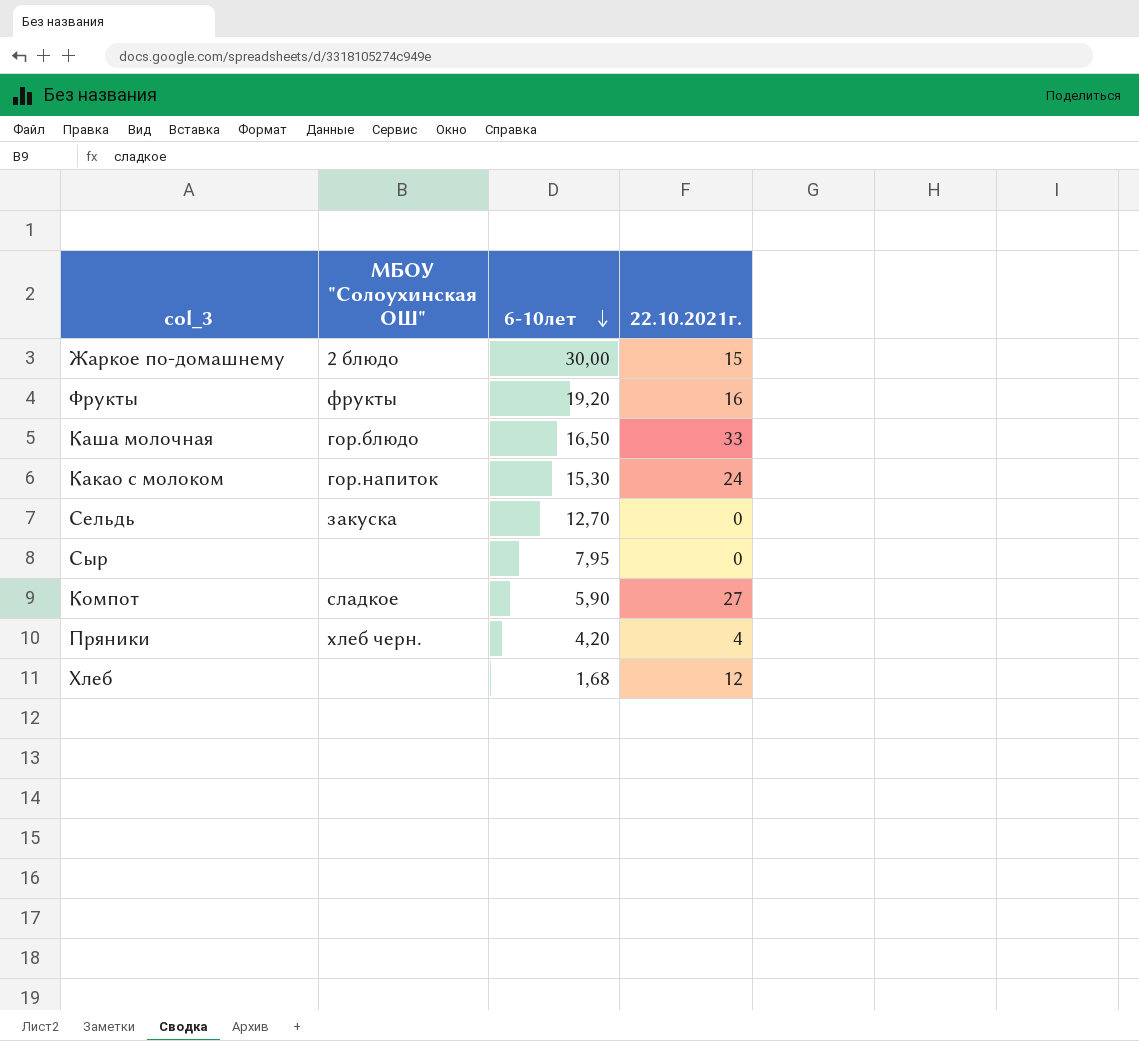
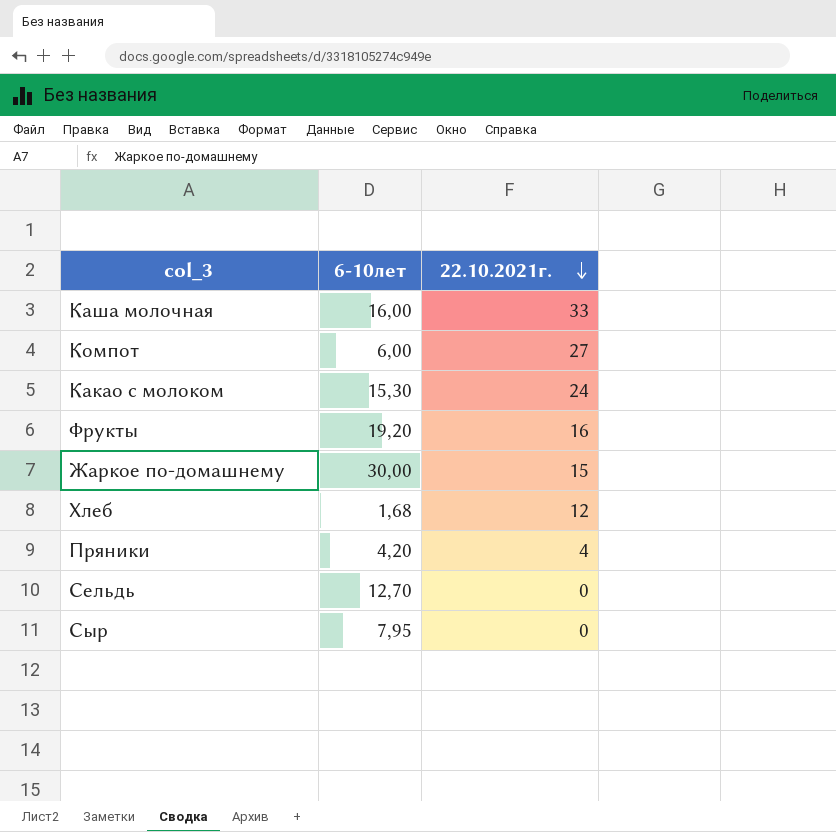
row order: 6-10лет descending -> 22.10.2021г. descending
column МБОУ "Солоухинская ОШ" | position: 2 -> none
Каша молочная | 6-10лет: 16,50 -> 16,00
Компот | 6-10лет: 5,90 -> 6,00

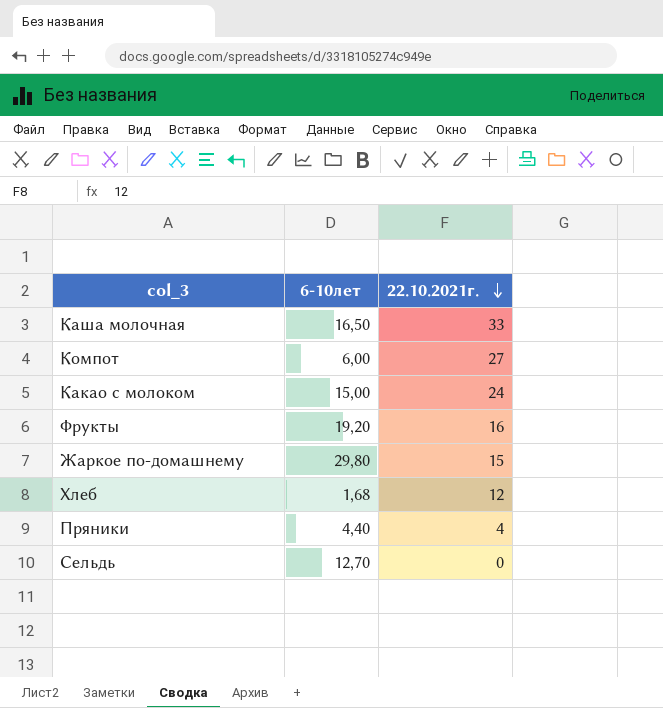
row Сыр: 7,95 | 0 -> none
Каша молочная | 6-10лет: 16,00 -> 16,50
Какао с молоком | 6-10лет: 15,30 -> 15,00
Жаркое по-домашнему | 6-10лет: 30,00 -> 29,80
Пряники | 6-10лет: 4,20 -> 4,40

